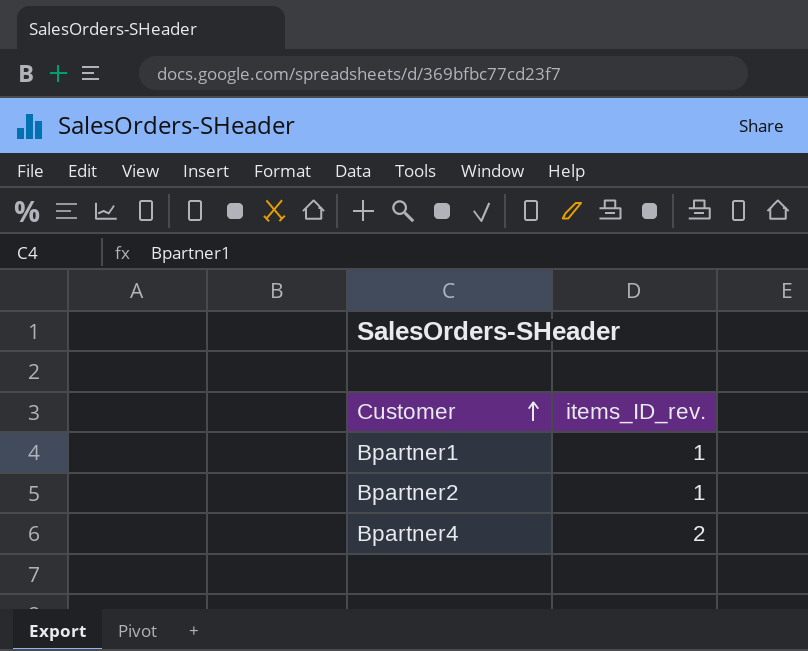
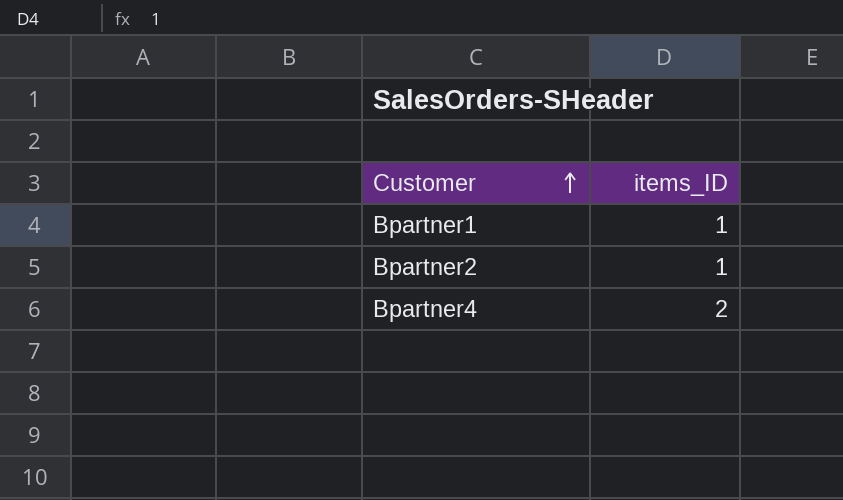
column name: items_ID_rev. -> items_ID

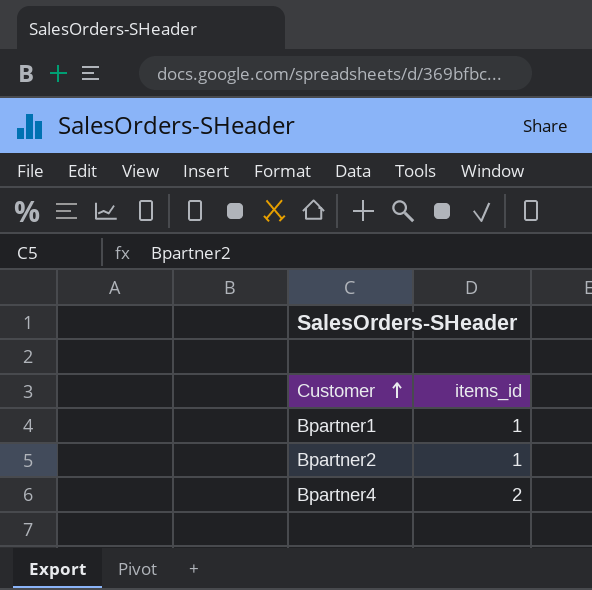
column name: items_ID -> items_id

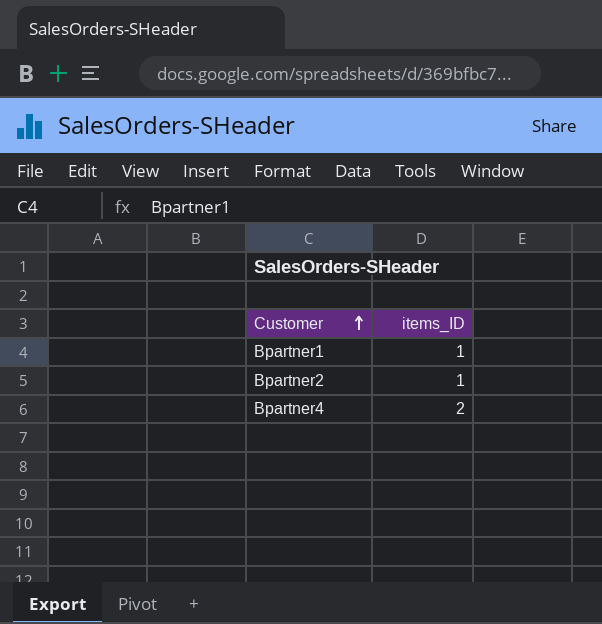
column name: items_id -> items_ID

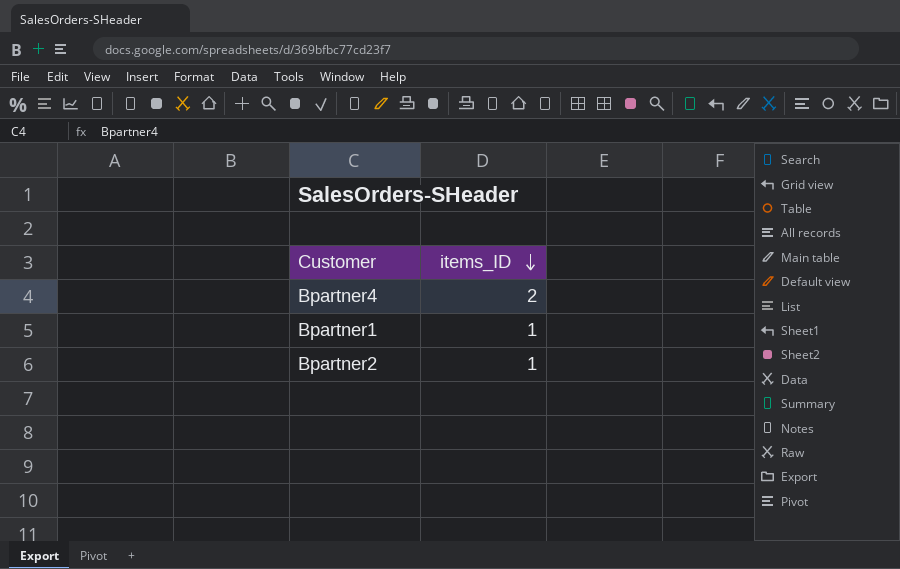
row order: Customer ascending -> items_ID descending

